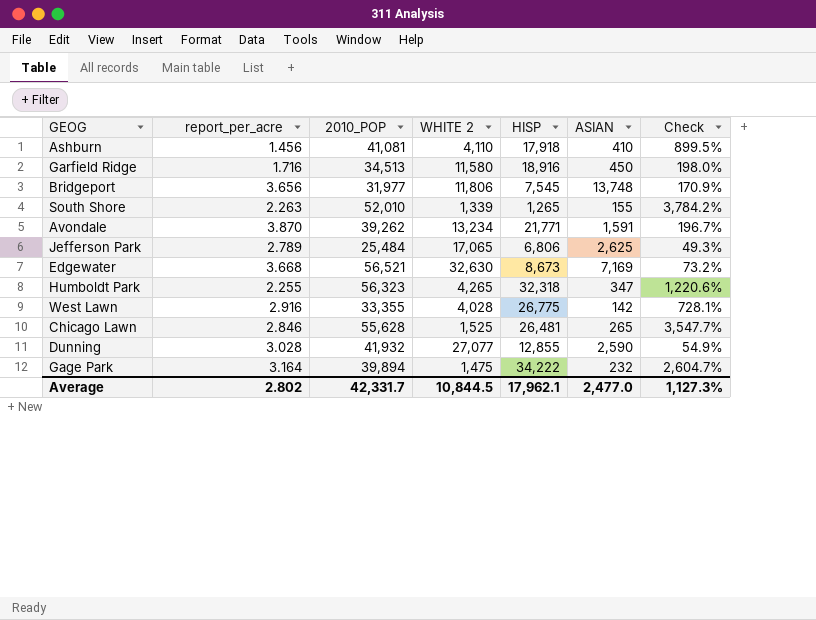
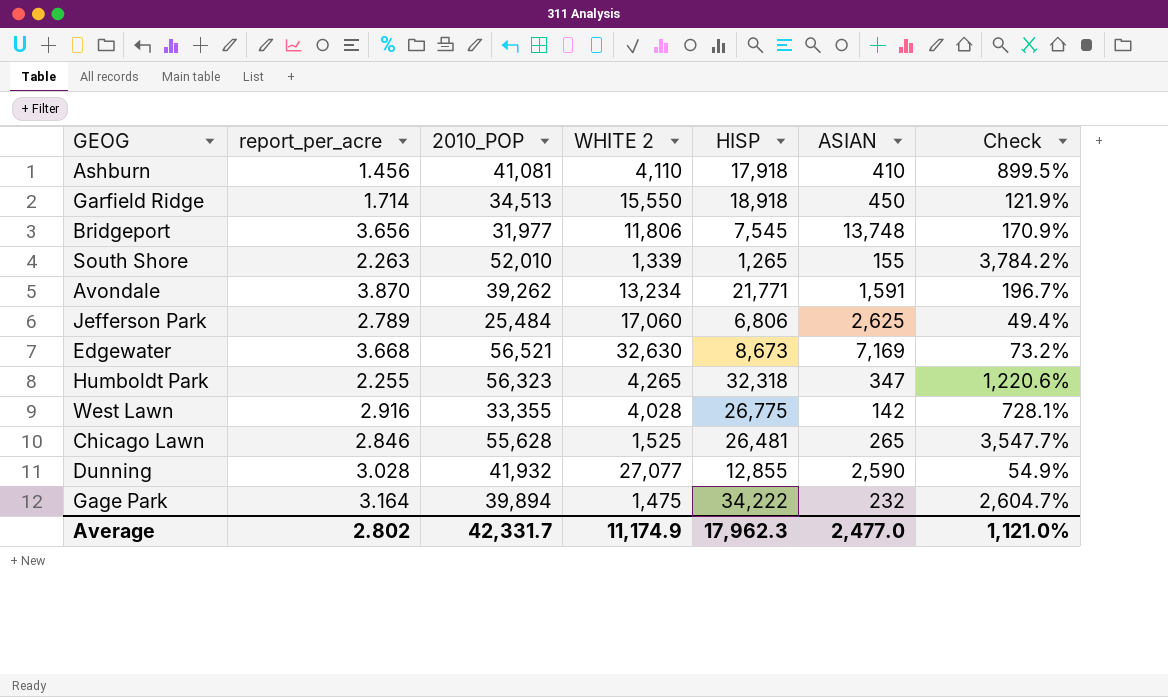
Garfield Ridge | report_per_acre: 1.716 -> 1.714
Garfield Ridge | WHITE 2: 11,580 -> 15,550
Garfield Ridge | HISP: 18,916 -> 18,918
Garfield Ridge | Check: 198.0% -> 121.9%
Jefferson Park | WHITE 2: 17,065 -> 17,060
Jefferson Park | Check: 49.3% -> 49.4%
Average | WHITE 2: 10,844.5 -> 11,174.9
Average | HISP: 17,962.1 -> 17,962.3
Average | Check: 1,127.3% -> 1,121.0%

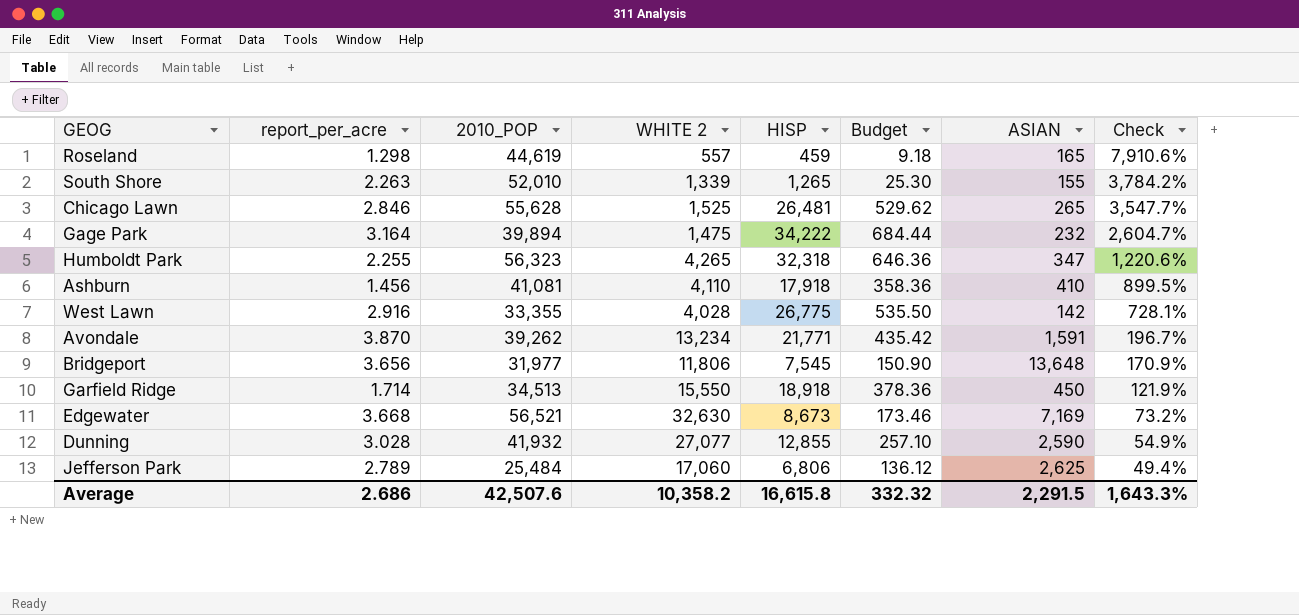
row order: none -> Check descending
column Budget | formula: none -> [HISP] * 0.02
row Roseland: none -> 1.298 | 44,619 | 557 | 459 | 9.18 | 165 | 7,910.6%
Bridgeport | ASIAN: 13,748 -> 13,648
Average | report_per_acre: 2.802 -> 2.686
Average | 2010_POP: 42,331.7 -> 42,507.6
Average | WHITE 2: 11,174.9 -> 10,358.2
Average | HISP: 17,962.3 -> 16,615.8
Average | ASIAN: 2,477.0 -> 2,291.5
Average | Check: 1,121.0% -> 1,643.3%

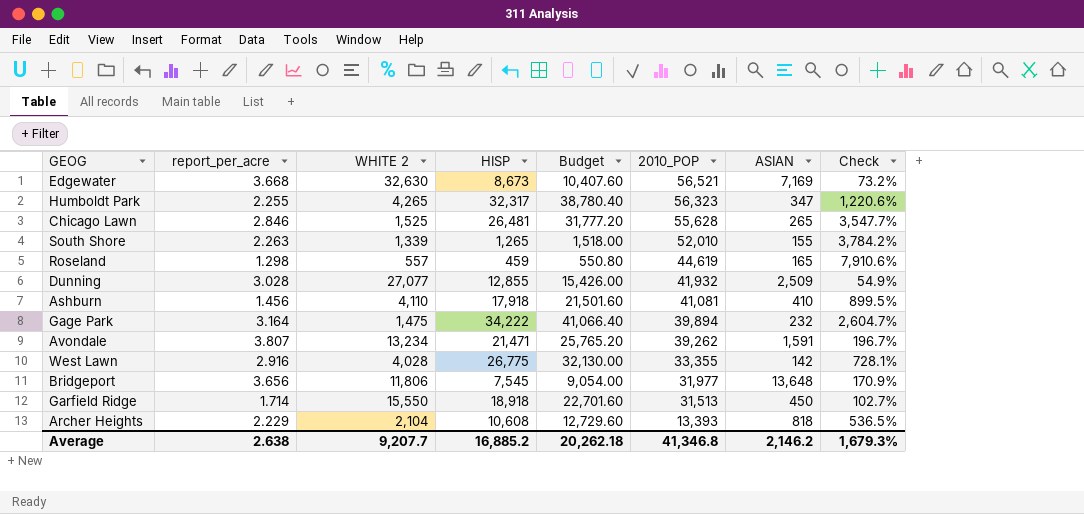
row order: Check descending -> 2010_POP descending
column Budget | formula: [HISP] * 0.02 -> [HISP] * 1.2
column 2010_POP | position: 3 -> 6
row Jefferson Park: 2.789 | 25,484 | 17,060 | 6,806 | 136.12 | 2,625 | 49.4% -> none
Humboldt Park | HISP: 32,318 -> 32,317
Dunning | ASIAN: 2,590 -> 2,509
Avondale | report_per_acre: 3.870 -> 3.807
Avondale | HISP: 21,771 -> 21,471
Garfield Ridge | 2010_POP: 34,513 -> 31,513
Garfield Ridge | Check: 121.9% -> 102.7%
row Archer Heights: none -> 2.229 | 2,104 | 10,608 | 12,729.60 | 13,393 | 818 | 536.5%
Average | report_per_acre: 2.686 -> 2.638
Average | WHITE 2: 10,358.2 -> 9,207.7
Average | HISP: 16,615.8 -> 16,885.2
Average | Budget: 332.32 -> 20,262.18
Average | 2010_POP: 42,507.6 -> 41,346.8
Average | ASIAN: 2,291.5 -> 2,146.2
Average | Check: 1,643.3% -> 1,679.3%

